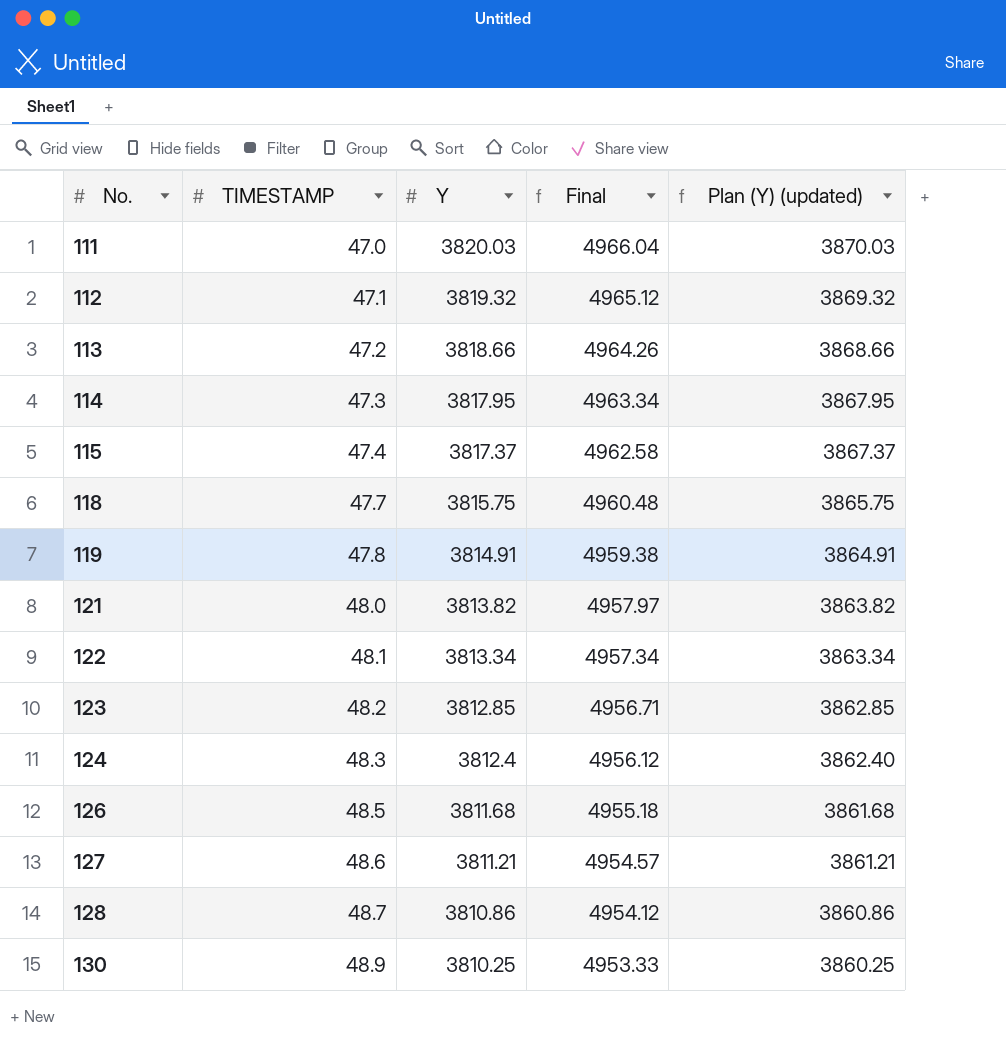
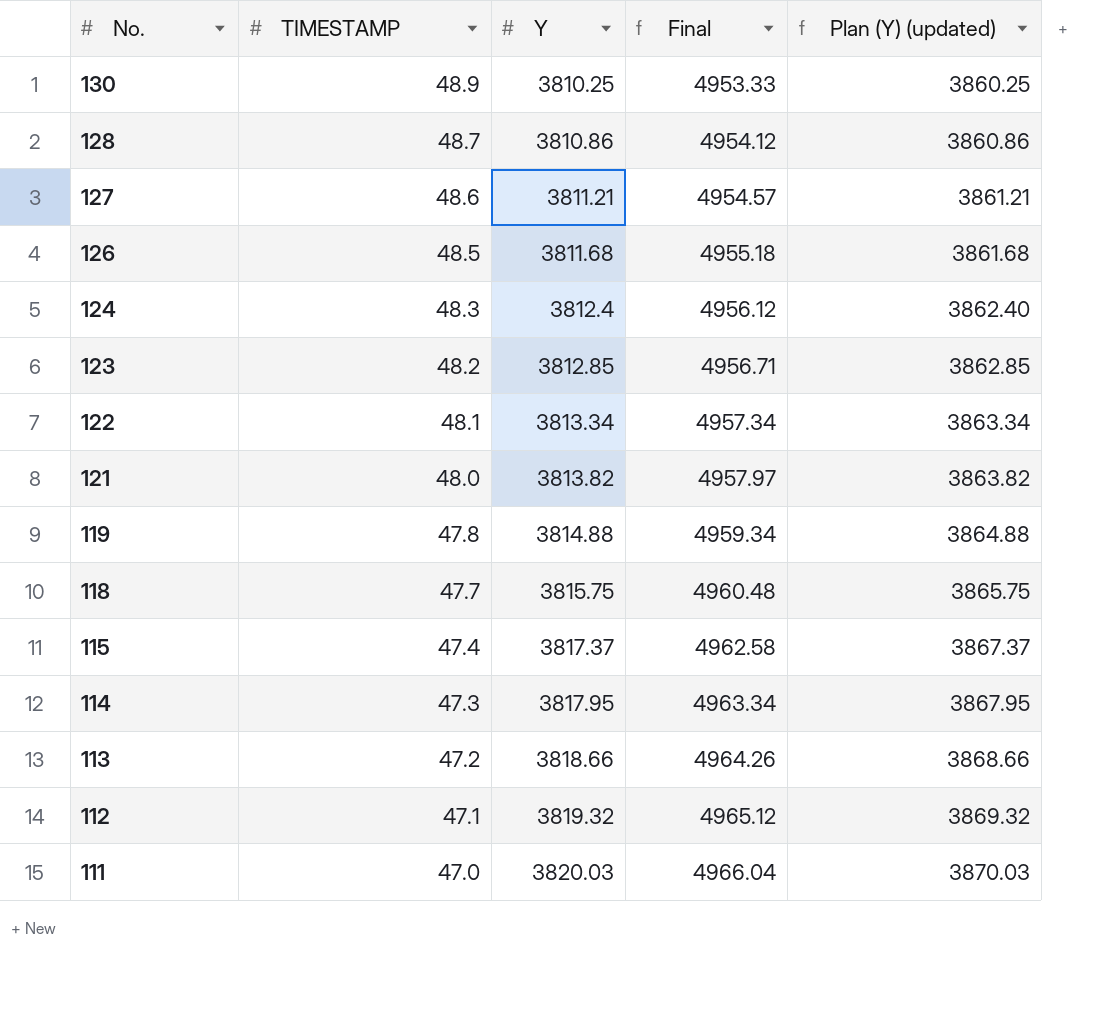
row order: No. ascending -> No. descending
119 | Y: 3814.91 -> 3814.88
119 | Final: 4959.38 -> 4959.34
119 | Plan (Y) (updated): 3864.91 -> 3864.88

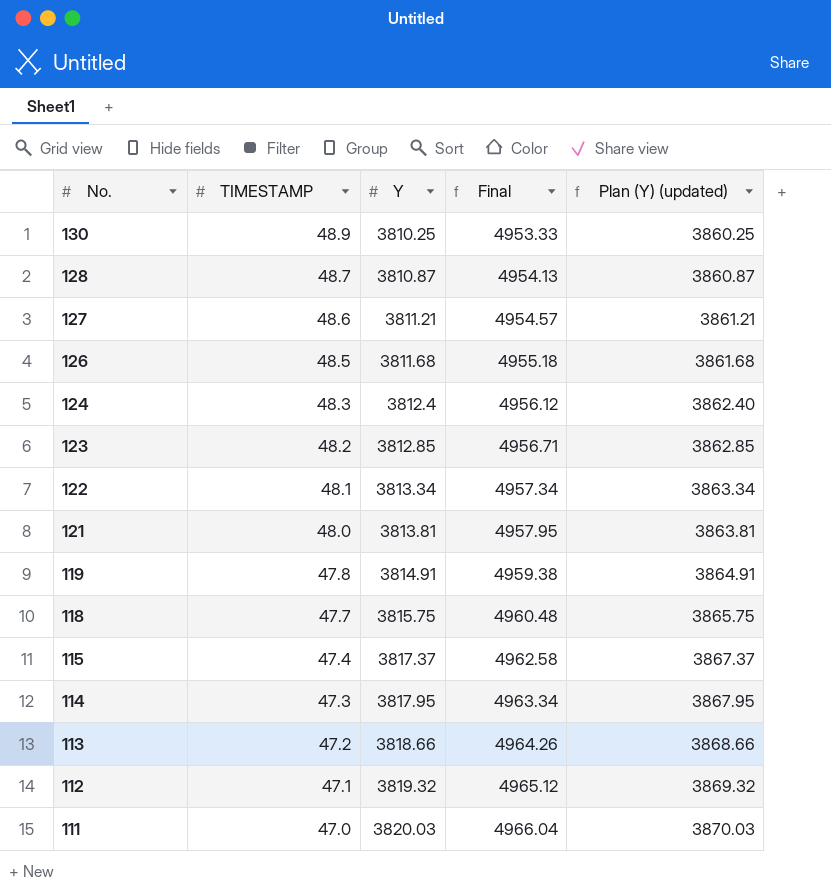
128 | Y: 3810.86 -> 3810.87
128 | Final: 4954.12 -> 4954.13
128 | Plan (Y) (updated): 3860.86 -> 3860.87
121 | Y: 3813.82 -> 3813.81
121 | Final: 4957.97 -> 4957.95
121 | Plan (Y) (updated): 3863.82 -> 3863.81
119 | Y: 3814.88 -> 3814.91
119 | Final: 4959.34 -> 4959.38
119 | Plan (Y) (updated): 3864.88 -> 3864.91

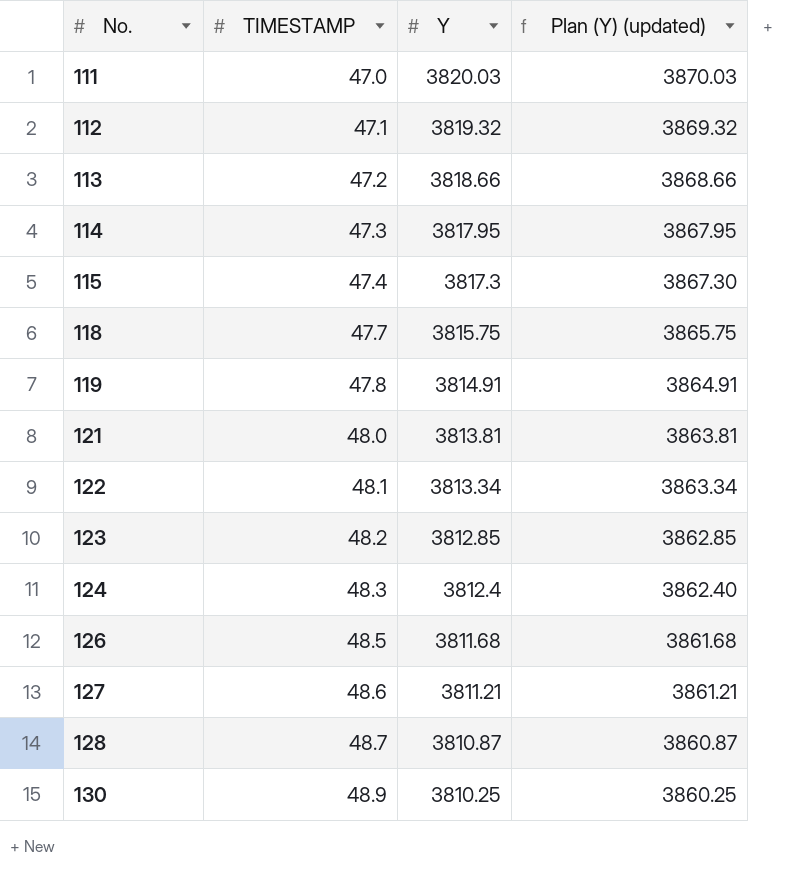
row order: No. descending -> No. ascending
column Final | formula: [Y] * 1.3 -> none
115 | Y: 3817.37 -> 3817.3
115 | Plan (Y) (updated): 3867.37 -> 3867.30

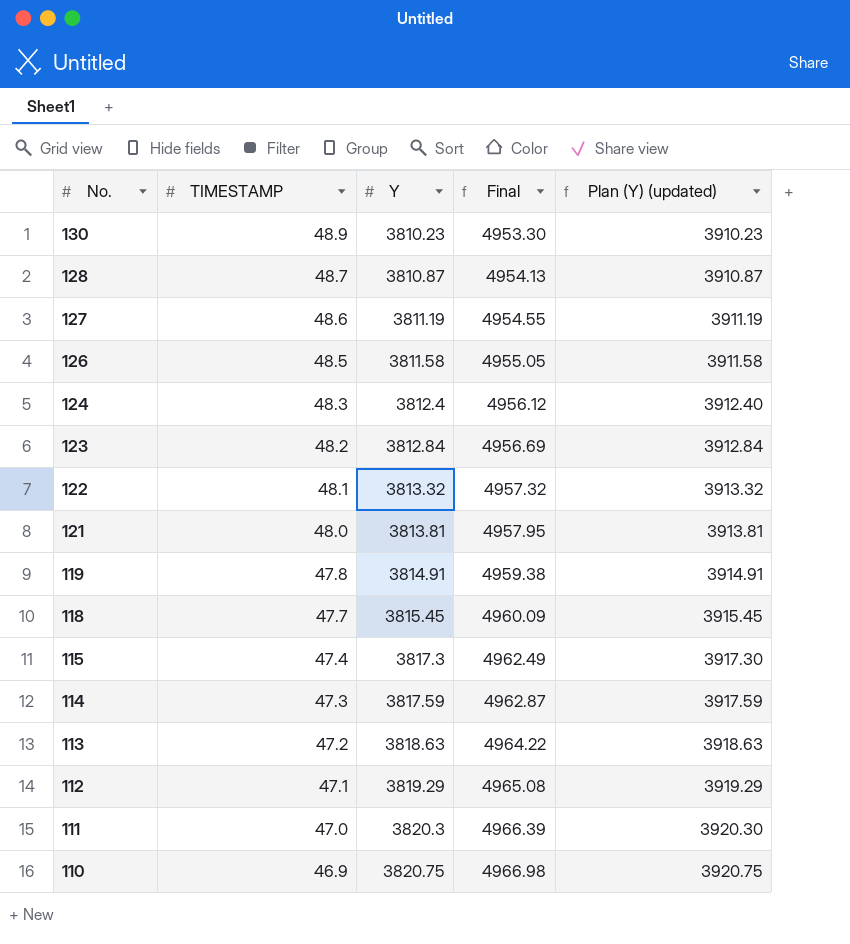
row order: No. ascending -> No. descending
column Final | formula: none -> [Y] * 1.3
column Plan (Y) (updated) | formula: [Y] + 50 -> [Y] + 100
130 | Y: 3810.25 -> 3810.23
127 | Y: 3811.21 -> 3811.19
126 | Y: 3811.68 -> 3811.58
123 | Y: 3812.85 -> 3812.84
122 | Y: 3813.34 -> 3813.32
118 | Y: 3815.75 -> 3815.45
114 | Y: 3817.95 -> 3817.59
113 | Y: 3818.66 -> 3818.63
112 | Y: 3819.32 -> 3819.29
111 | Y: 3820.03 -> 3820.3
row 110: none -> 46.9 | 3820.75 | 4966.98 | 3920.75

